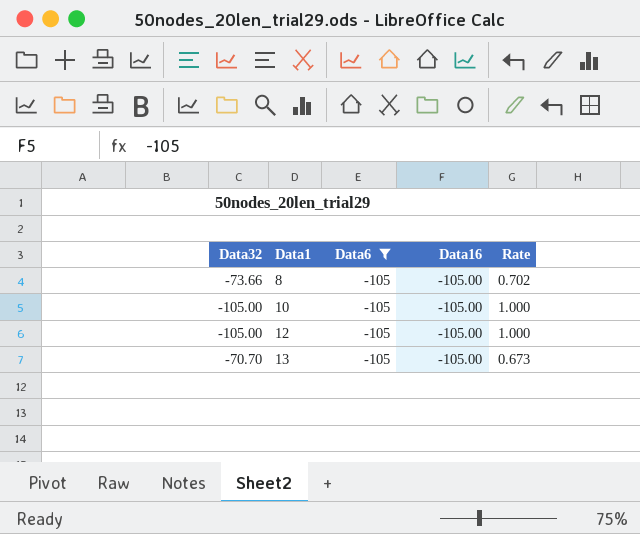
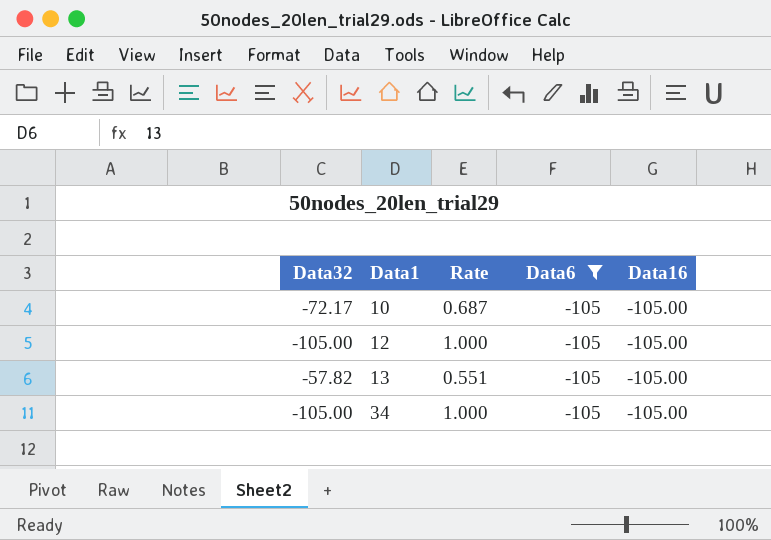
column Rate | position: 5 -> 3
row 8: -73.66 | -105 | -105.00 | 0.702 -> none
10 | Data32: -105.00 -> -72.17
10 | Rate: 1.000 -> 0.687
13 | Data32: -70.70 -> -57.82
13 | Rate: 0.673 -> 0.551
row 34: none -> -105.00 | 1.000 | -105 | -105.00

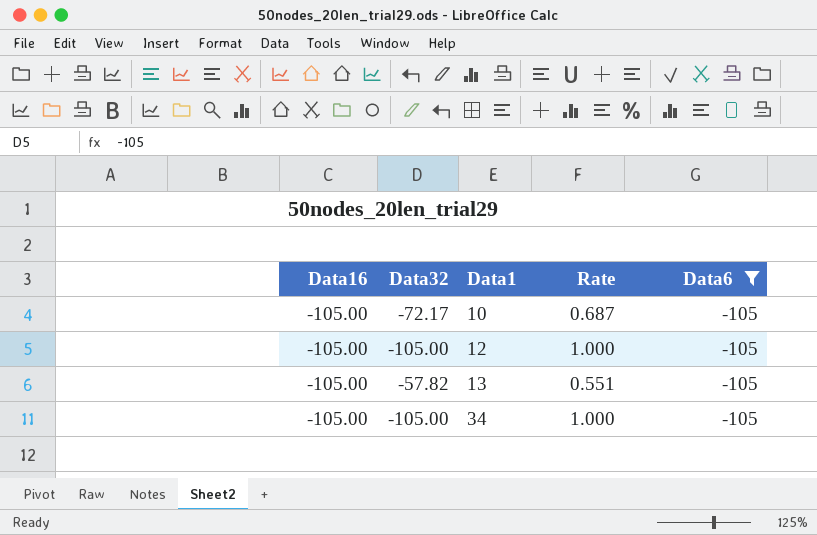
column Data16 | position: 5 -> 1

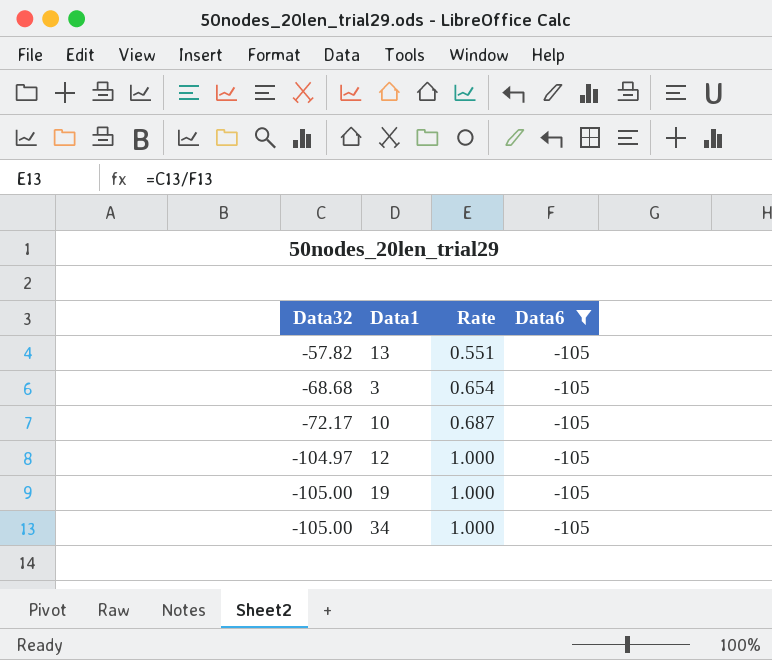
row order: Data1 ascending -> Data32 descending
column Data16 | position: 1 -> none
row 3: none -> -68.68 | 0.654 | -105
12 | Data32: -105.00 -> -104.97
row 19: none -> -105.00 | 1.000 | -105

